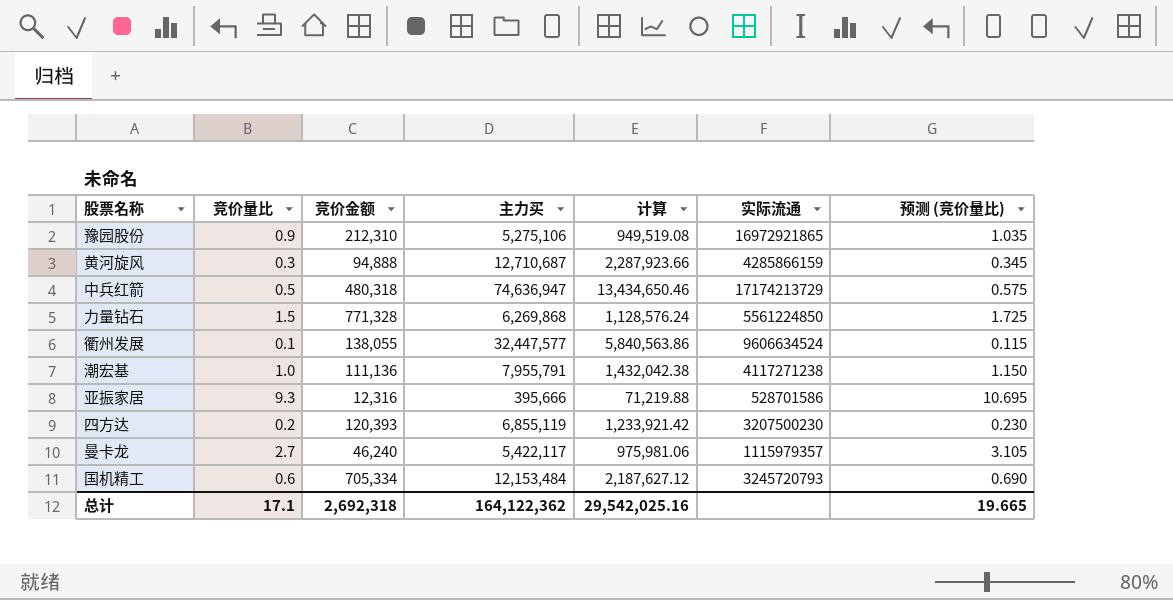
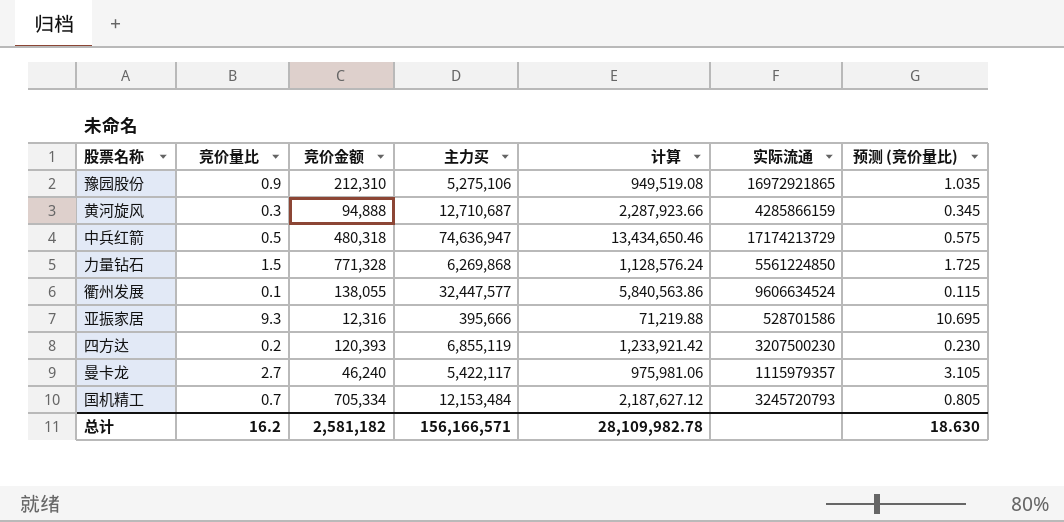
row 潮宏基: 1.0 | 111,136 | 7,955,791 | 1,432,042.38 | 4117271238 | 1.150 -> none
国机精工 | 竞价量比: 0.6 -> 0.7
国机精工 | 预测 (竞价量比): 0.690 -> 0.805
总计 | 竞价量比: 17.1 -> 16.2
总计 | 竞价金额: 2,692,318 -> 2,581,182
总计 | 主力买: 164,122,362 -> 156,166,571
总计 | 计算: 29,542,025.16 -> 28,109,982.78
总计 | 预测 (竞价量比): 19.665 -> 18.630

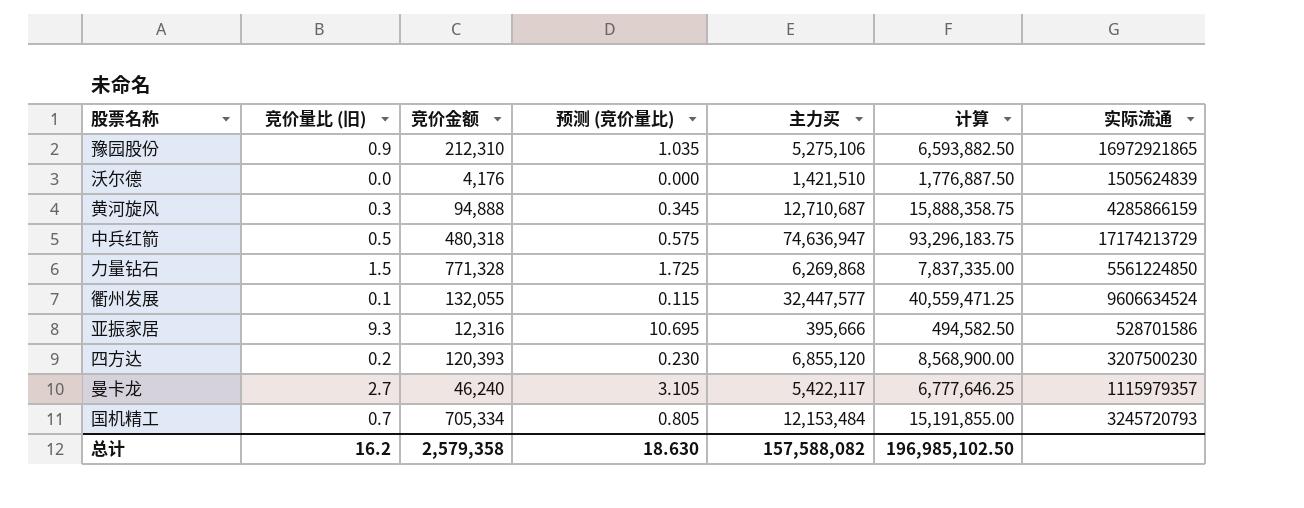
column name: 竞价量比 -> 竞价量比 (旧)
column 预测 (竞价量比) | position: 7 -> 4
column 计算 | formula: [主力买] * 0.18 -> [主力买] * 1.25
row 沃尔德: none -> 0.0 | 4,176 | 0.000 | 1,421,510 | 1,776,887.50 | 1505624839
衢州发展 | 竞价金额: 138,055 -> 132,055
四方达 | 主力买: 6,855,119 -> 6,855,120
总计 | 竞价金额: 2,581,182 -> 2,579,358
总计 | 主力买: 156,166,571 -> 157,588,082
总计 | 计算: 28,109,982.78 -> 196,985,102.50

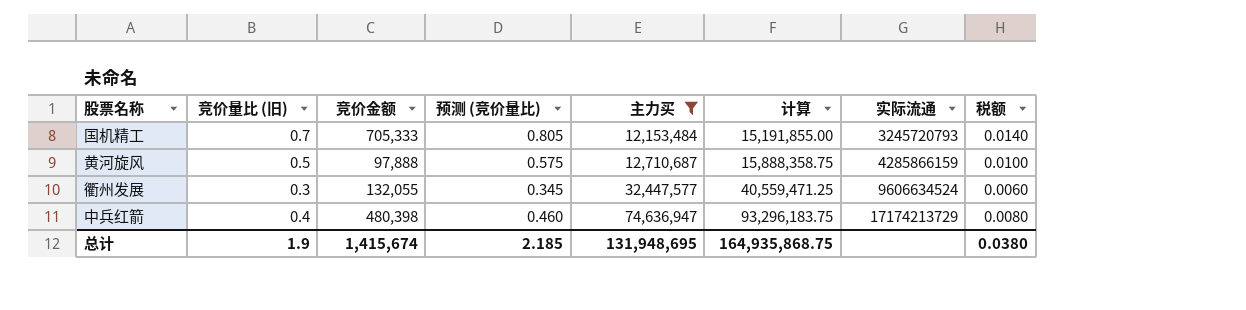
filter: none -> 主力买 >= 12,153,484
row order: none -> 主力买 ascending
column 税额 | formula: none -> [竞价量比 (旧)] * 0.02
国机精工 | 竞价金额: 705,334 -> 705,333
黄河旋风 | 竞价量比 (旧): 0.3 -> 0.5
黄河旋风 | 竞价金额: 94,888 -> 97,888
黄河旋风 | 预测 (竞价量比): 0.345 -> 0.575
衢州发展 | 竞价量比 (旧): 0.1 -> 0.3
衢州发展 | 预测 (竞价量比): 0.115 -> 0.345
中兵红箭 | 竞价量比 (旧): 0.5 -> 0.4
中兵红箭 | 竞价金额: 480,318 -> 480,398
中兵红箭 | 预测 (竞价量比): 0.575 -> 0.460
总计 | 竞价量比 (旧): 16.2 -> 1.9
总计 | 竞价金额: 2,579,358 -> 1,415,674
总计 | 预测 (竞价量比): 18.630 -> 2.185
总计 | 主力买: 157,588,082 -> 131,948,695
总计 | 计算: 196,985,102.50 -> 164,935,868.75

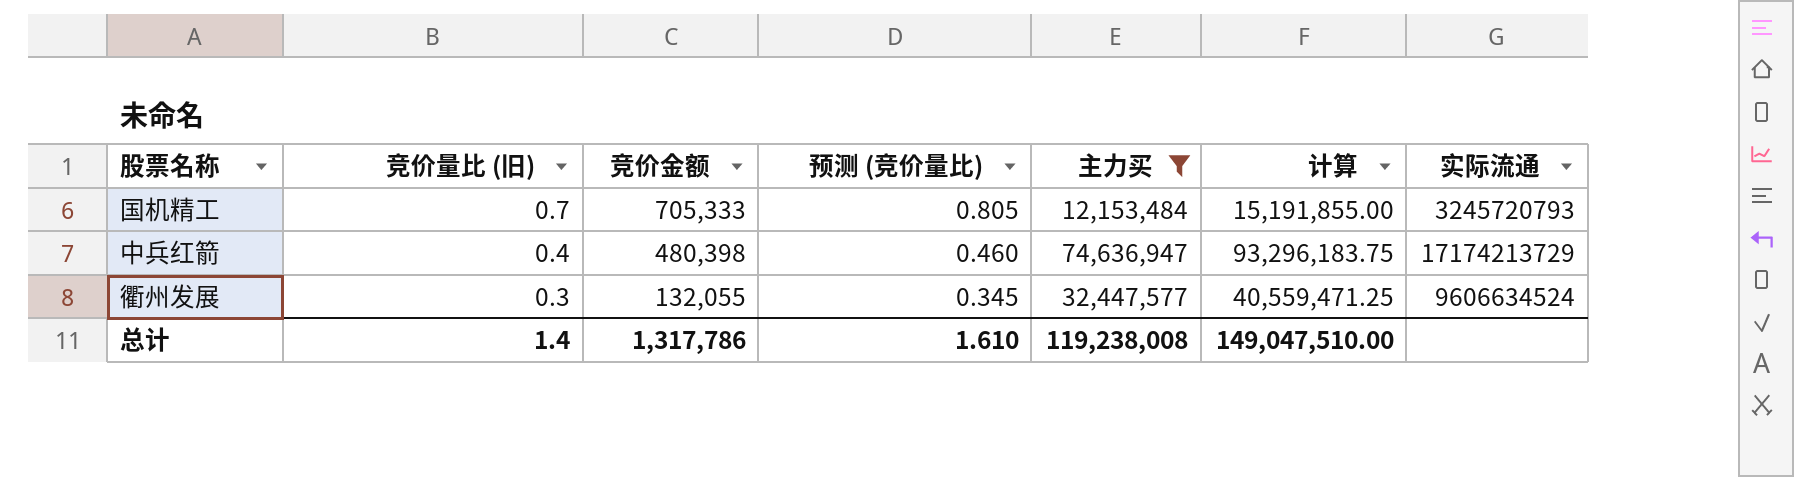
row order: 主力买 ascending -> 竞价量比 (旧) descending
column 税额 | formula: [竞价量比 (旧)] * 0.02 -> none
row 黄河旋风: 0.5 | 97,888 | 0.575 | 12,710,687 | 15,888,358.75 | 4285866159 | 0.0100 -> none
总计 | 竞价量比 (旧): 1.9 -> 1.4
总计 | 竞价金额: 1,415,674 -> 1,317,786
总计 | 预测 (竞价量比): 2.185 -> 1.610
总计 | 主力买: 131,948,695 -> 119,238,008
总计 | 计算: 164,935,868.75 -> 149,047,510.00

